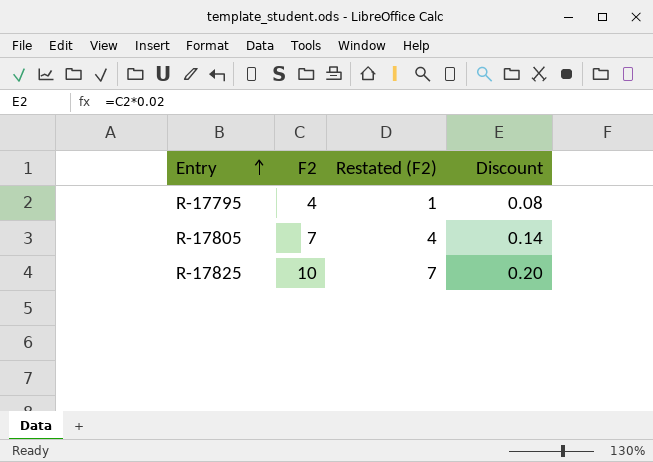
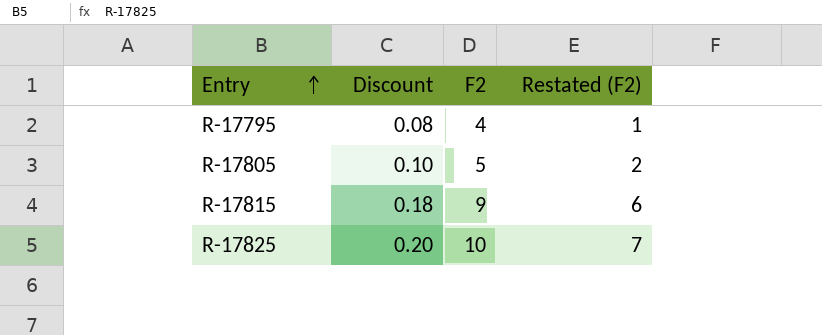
column Discount | position: 4 -> 2
R-17805 | Discount: 0.14 -> 0.10
R-17805 | F2: 7 -> 5
R-17805 | Restated (F2): 4 -> 2
row R-17815: none -> 0.18 | 9 | 6

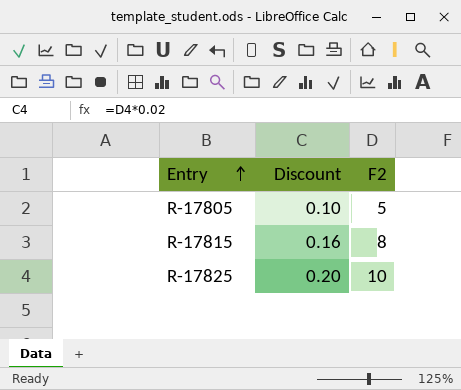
column Restated (F2) | formula: [F2] - 3 -> none
row R-17795: 0.08 | 4 | 1 -> none
R-17815 | Discount: 0.18 -> 0.16
R-17815 | F2: 9 -> 8

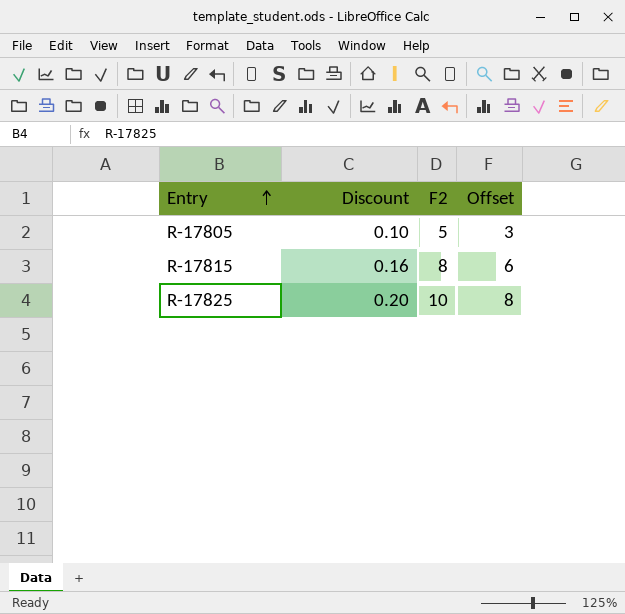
column Offset | formula: none -> [F2] - 2

